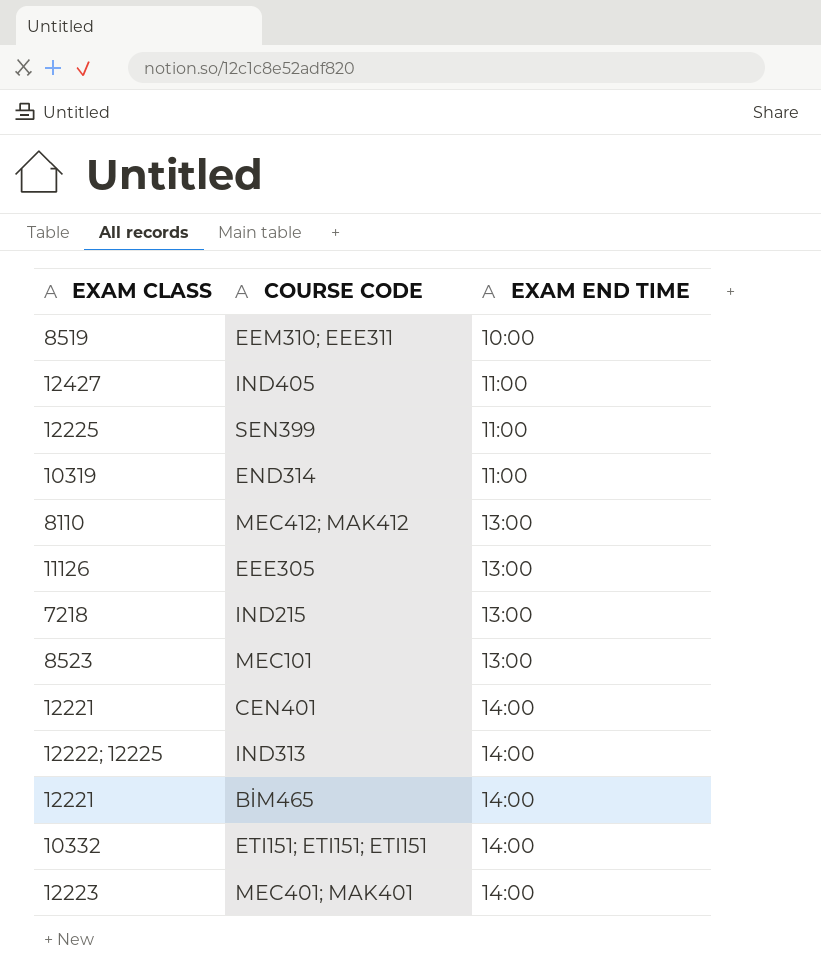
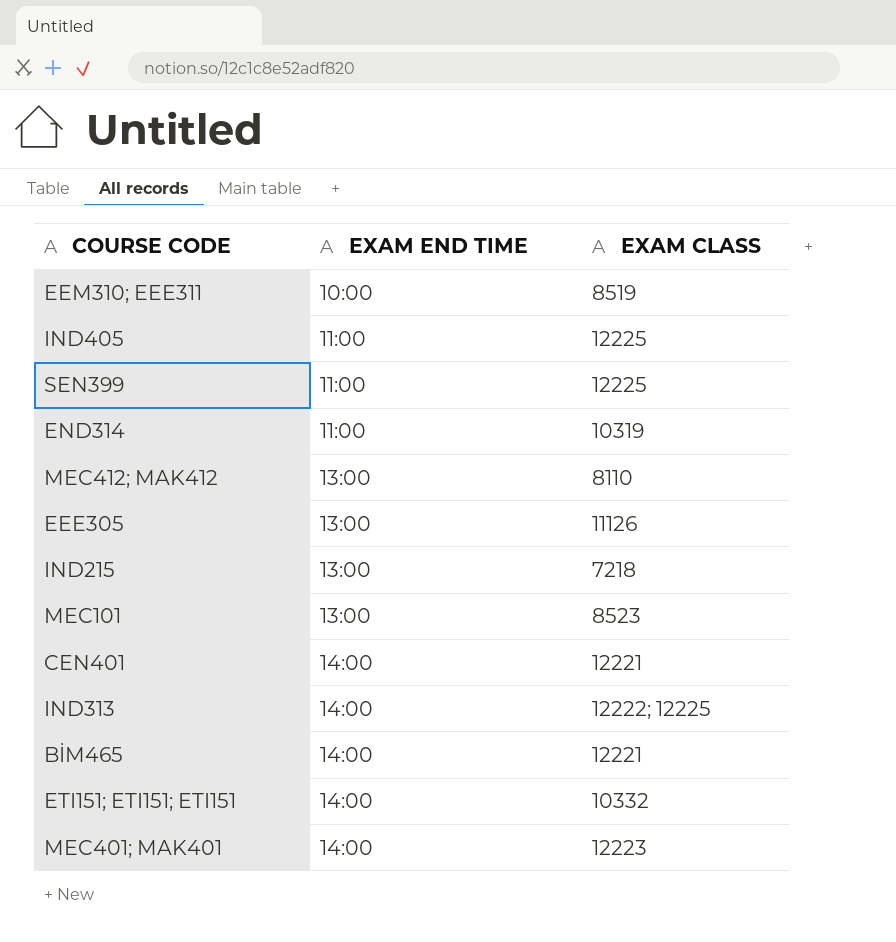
column EXAM CLASS | position: 1 -> 3
IND405 | EXAM CLASS: 12427 -> 12225

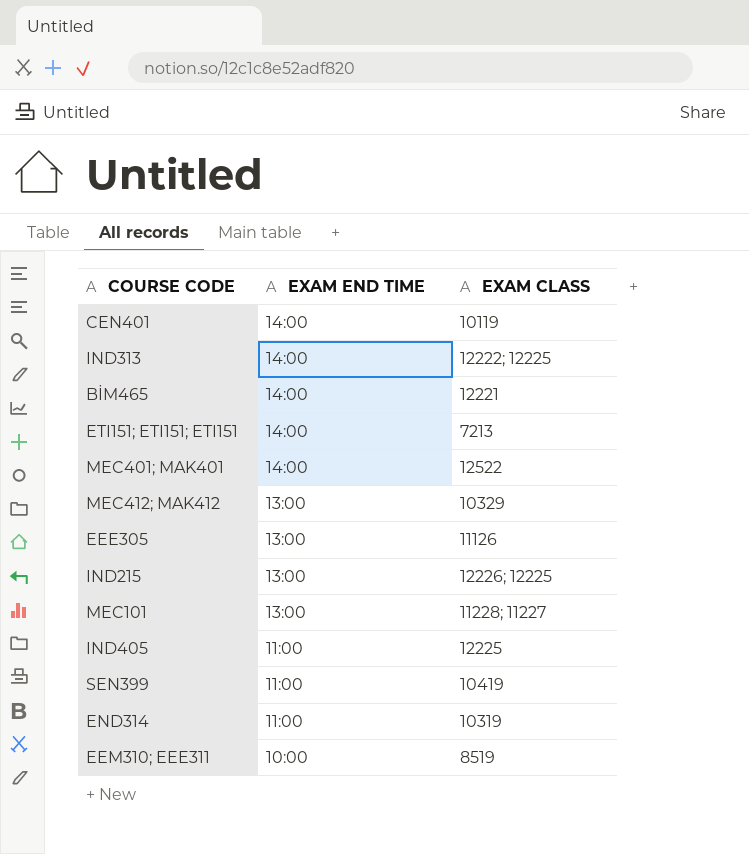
row order: EXAM END TIME ascending -> EXAM END TIME descending
CEN401 | EXAM CLASS: 12221 -> 10119
ETI151; ETI151; ETI151 | EXAM CLASS: 10332 -> 7213
MEC401; MAK401 | EXAM CLASS: 12223 -> 12522
MEC412; MAK412 | EXAM CLASS: 8110 -> 10329
IND215 | EXAM CLASS: 7218 -> 12226; 12225
MEC101 | EXAM CLASS: 8523 -> 11228; 11227
SEN399 | EXAM CLASS: 12225 -> 10419

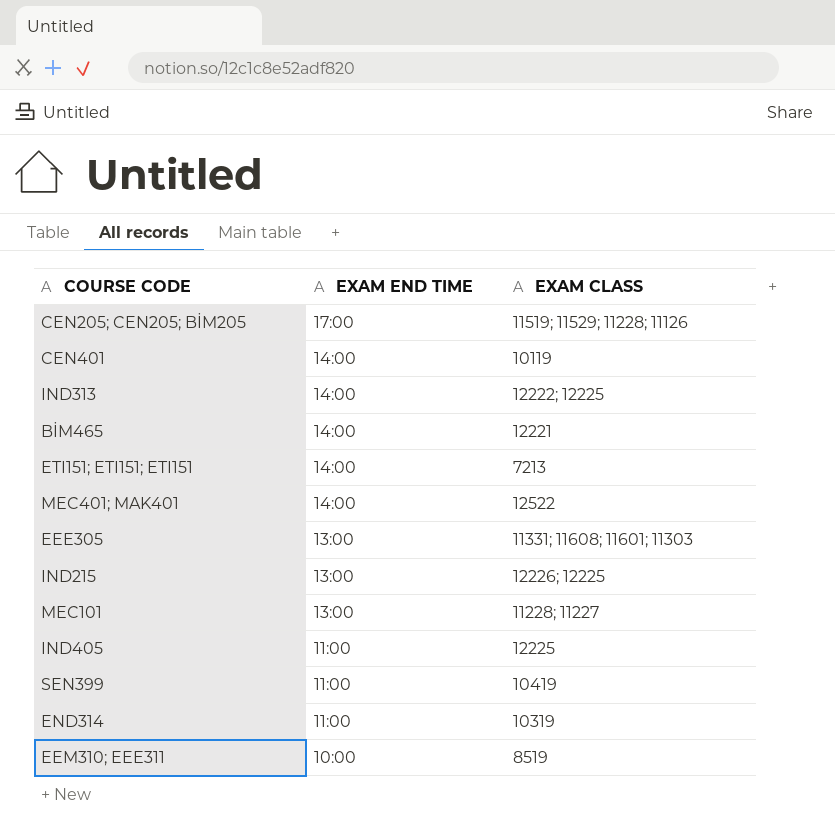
row MEC412; MAK412: 13:00 | 10329 -> none
row CEN205; CEN205; BİM205: none -> 17:00 | 11519; 11529; 11228; 11126
EEE305 | EXAM CLASS: 11126 -> 11331; 11608; 11601; 11303

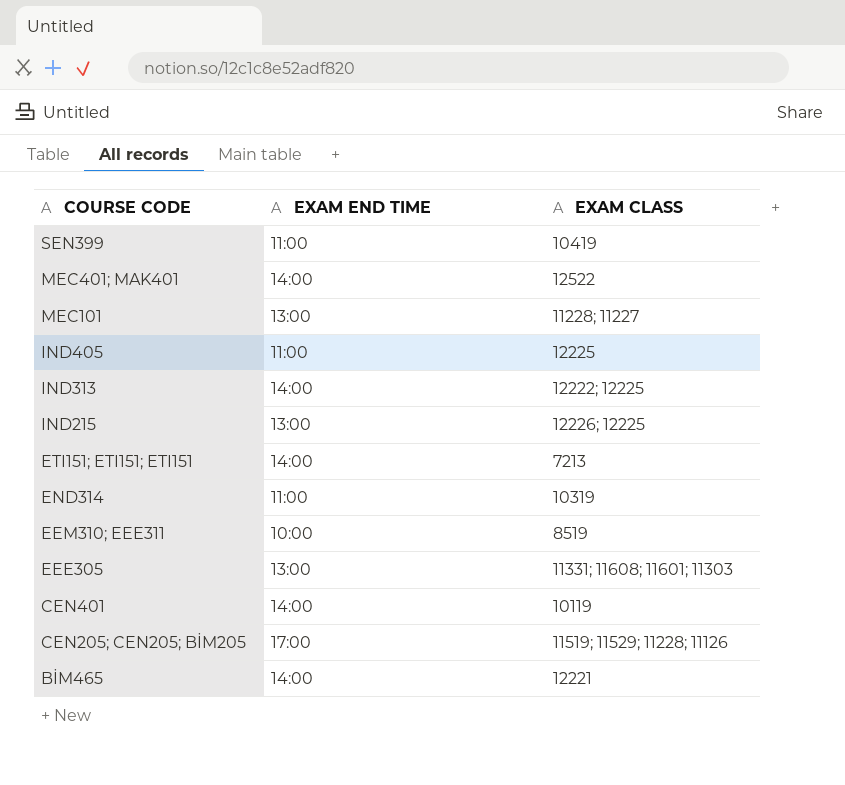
row order: EXAM END TIME descending -> COURSE CODE descending

